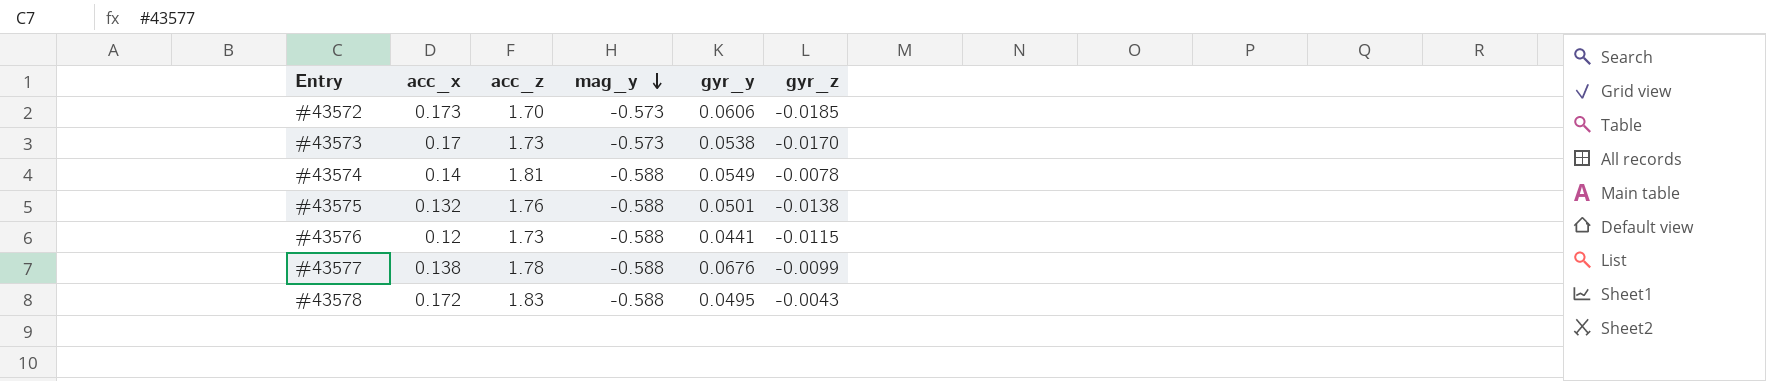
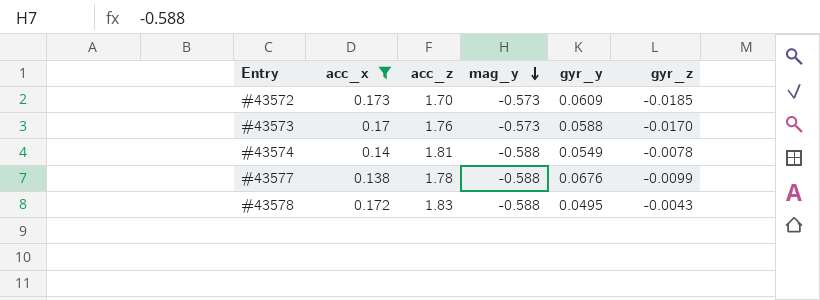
filter: none -> acc_x >= 0.138
#43572 | gyr_y: 0.0606 -> 0.0609
#43573 | acc_z: 1.73 -> 1.76
#43573 | gyr_y: 0.0538 -> 0.0588

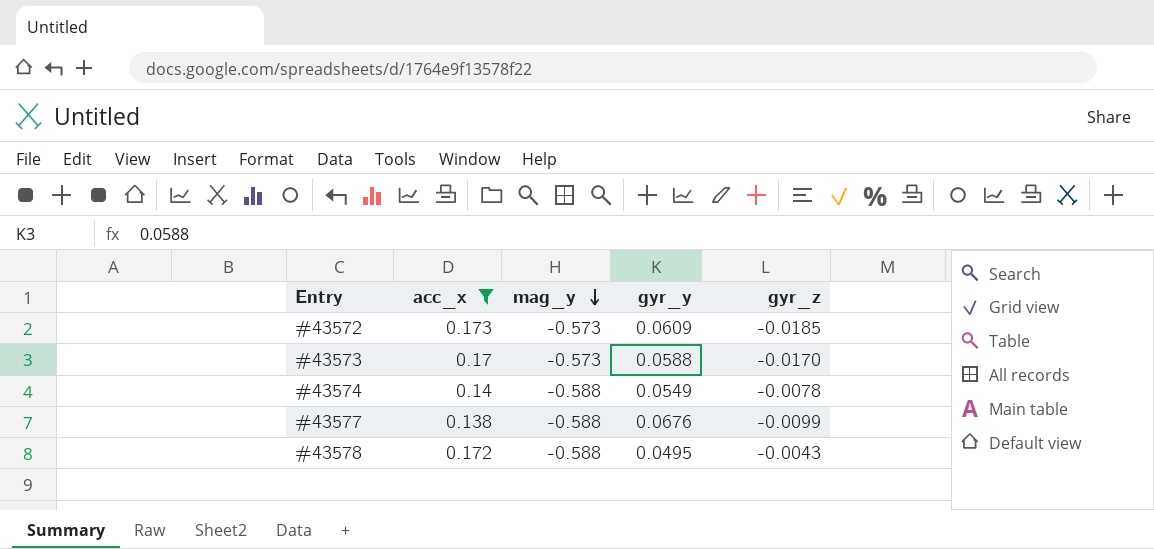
column acc_z | position: 3 -> none

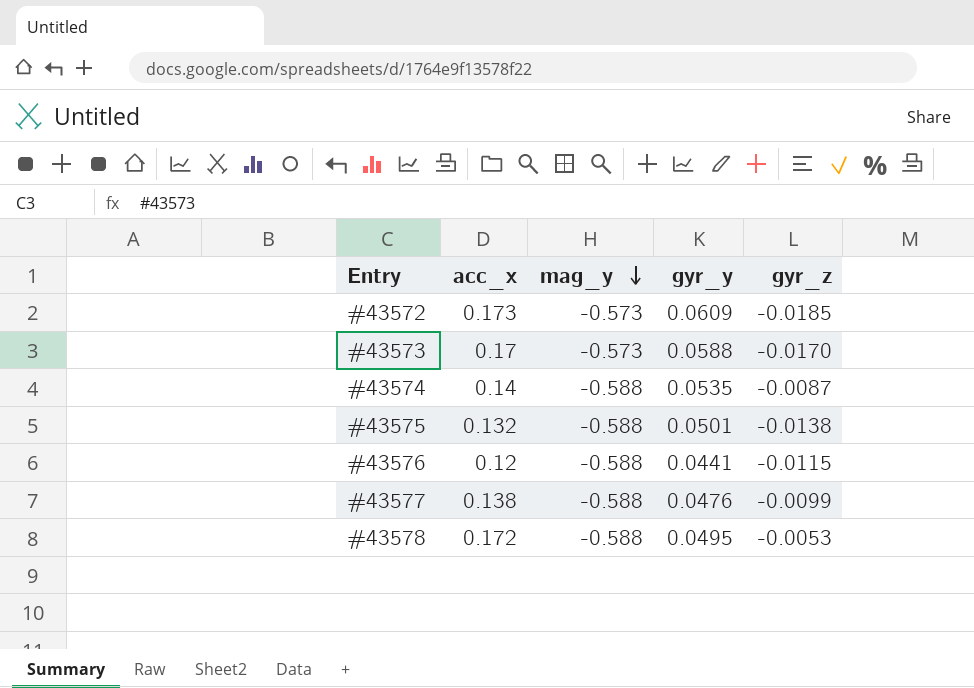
filter: acc_x >= 0.138 -> none
#43574 | gyr_y: 0.0549 -> 0.0535
#43574 | gyr_z: -0.0078 -> -0.0087
#43577 | gyr_y: 0.0676 -> 0.0476
#43578 | gyr_z: -0.0043 -> -0.0053

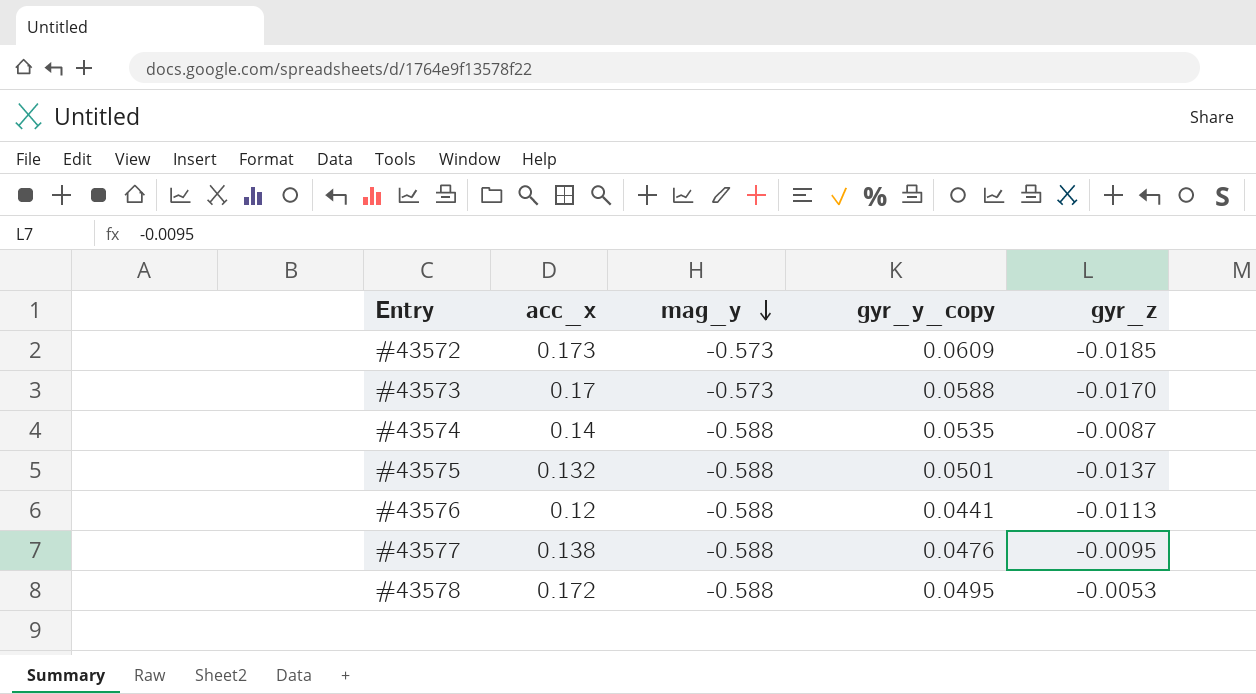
column name: gyr_y -> gyr_y_copy
#43575 | gyr_z: -0.0138 -> -0.0137
#43576 | gyr_z: -0.0115 -> -0.0113
#43577 | gyr_z: -0.0099 -> -0.0095

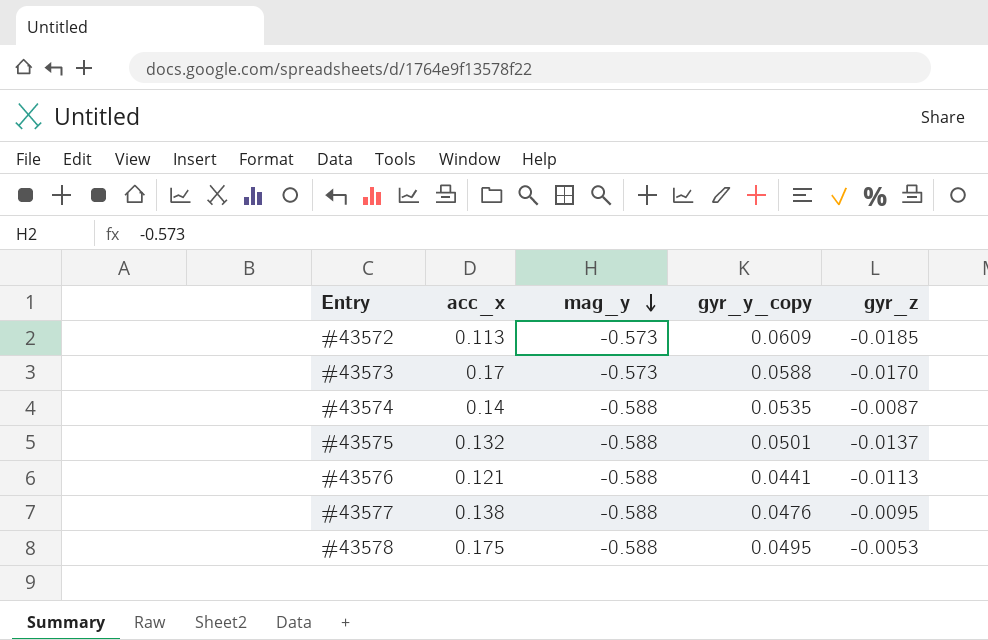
#43572 | acc_x: 0.173 -> 0.113
#43576 | acc_x: 0.12 -> 0.121
#43578 | acc_x: 0.172 -> 0.175

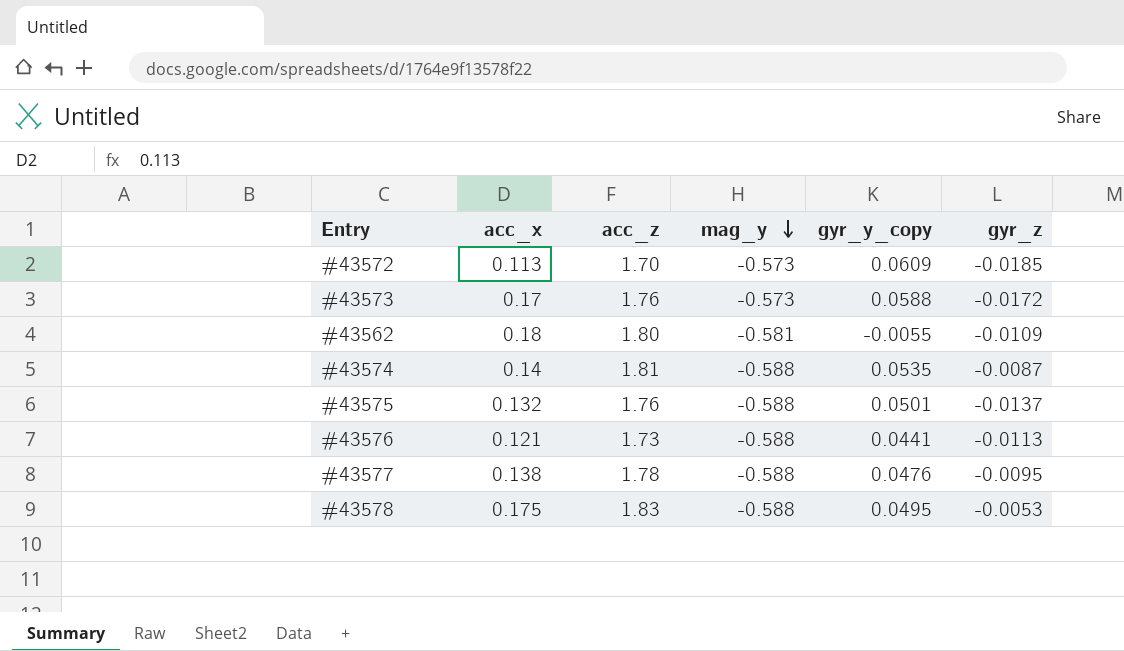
column acc_z | position: none -> 3
#43573 | gyr_z: -0.0170 -> -0.0172
row #43562: none -> 0.18 | 1.80 | -0.581 | -0.0055 | -0.0109

